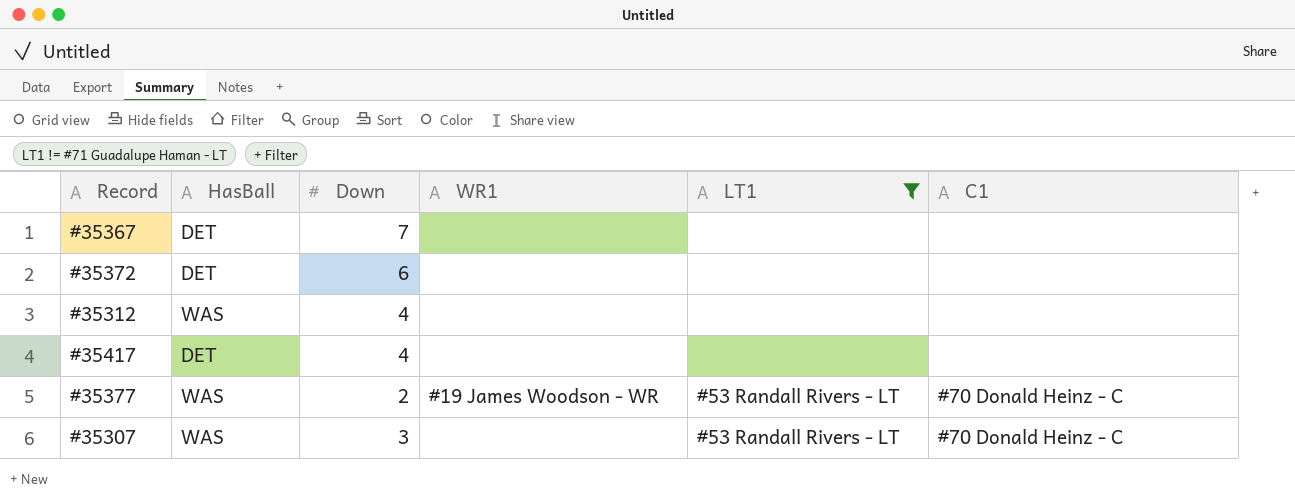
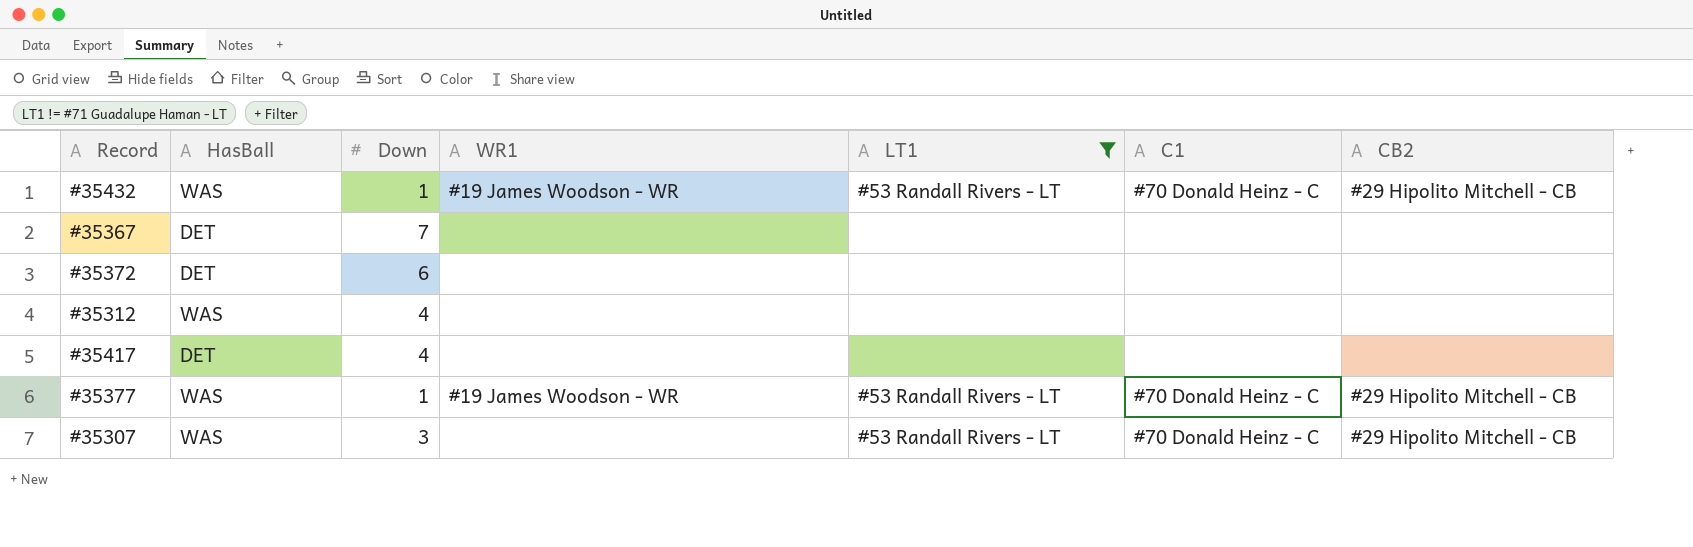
column CB2 | position: none -> 7
row #35432: none -> WAS | 1 | #19 James Woodson - WR | #53 Randall Rivers - LT | #70 Donald Heinz - C | #29 Hipolito Mitchell - CB
#35377 | Down: 2 -> 1

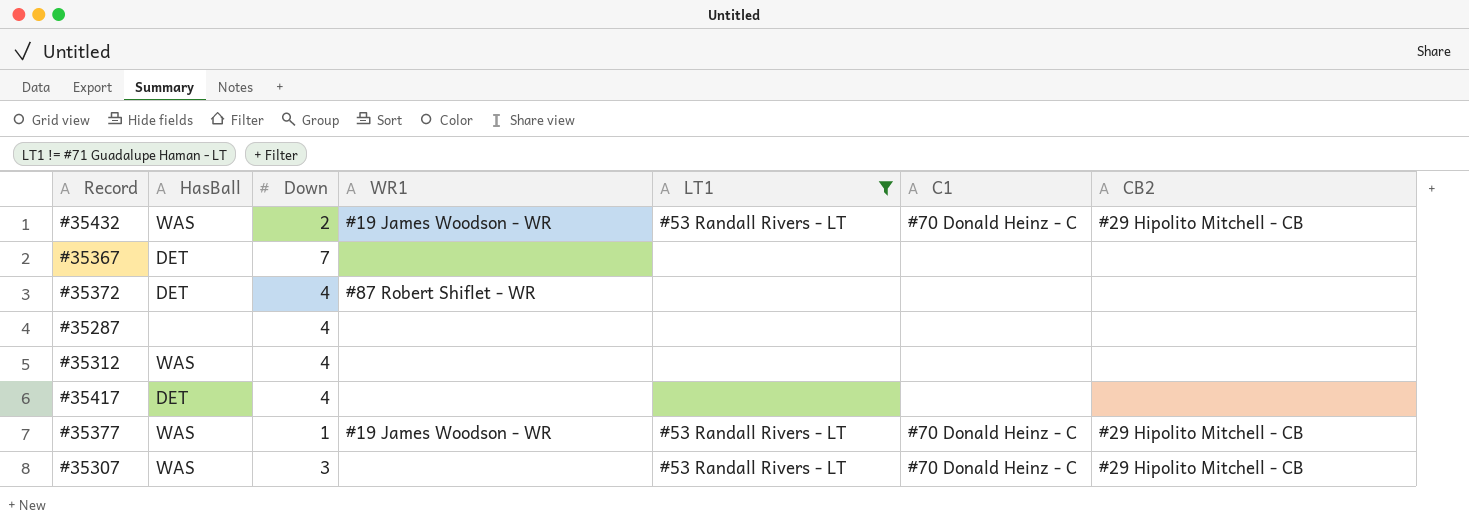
#35432 | Down: 1 -> 2
#35372 | Down: 6 -> 4
#35372 | WR1: none -> #87 Robert Shiflet - WR
row #35287: none -> none | 4 | none | none | none | none

